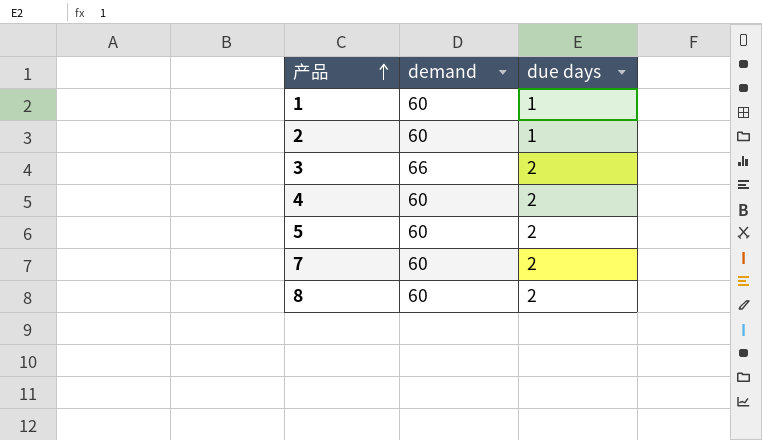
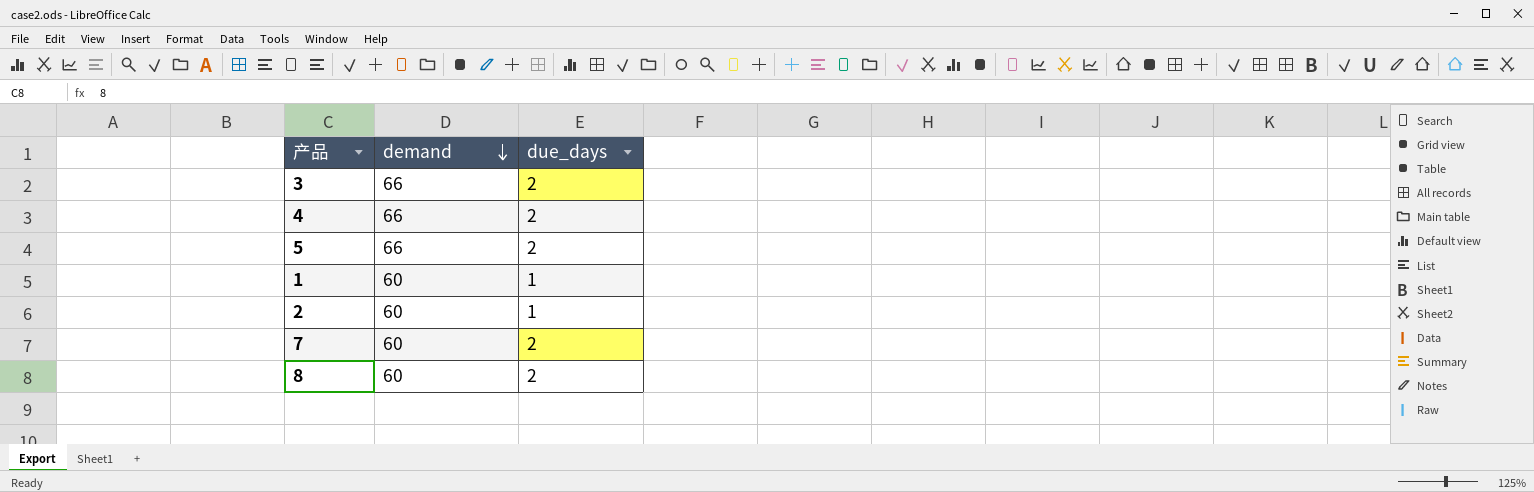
row order: 产品 ascending -> demand descending
column name: due days -> due_days
4 | demand: 60 -> 66
5 | demand: 60 -> 66

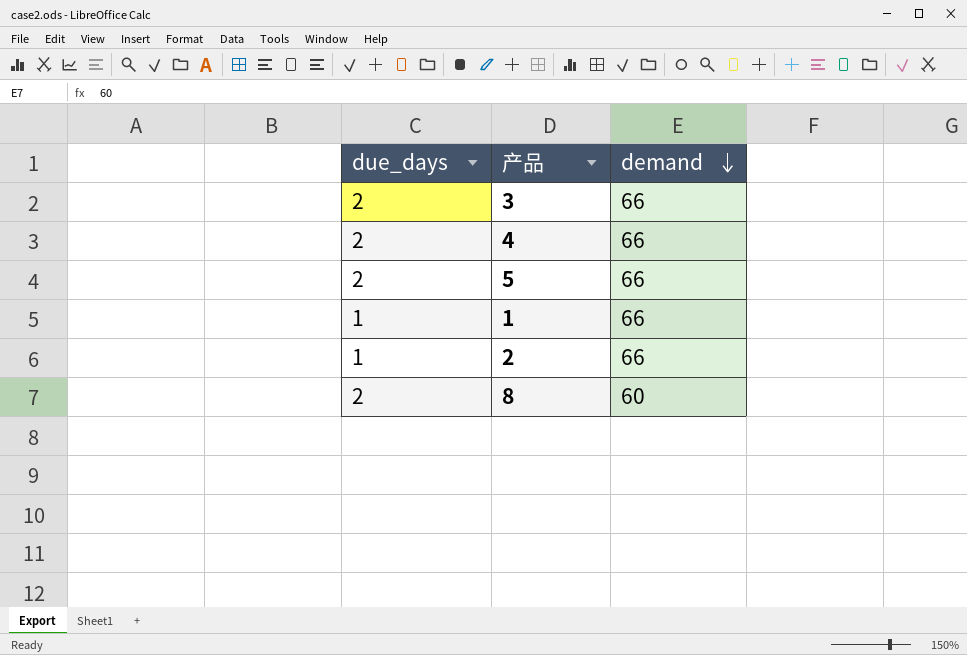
column due_days | position: 3 -> 1
row 7: 60 | 2 -> none
1 | demand: 60 -> 66
2 | demand: 60 -> 66

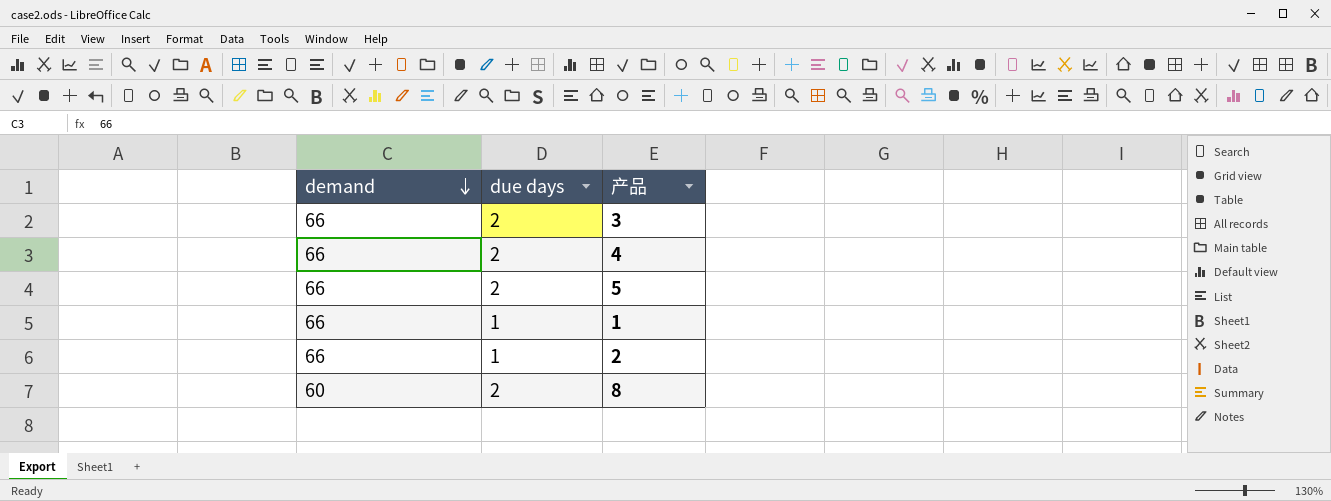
column demand | position: 3 -> 1
column name: due_days -> due days

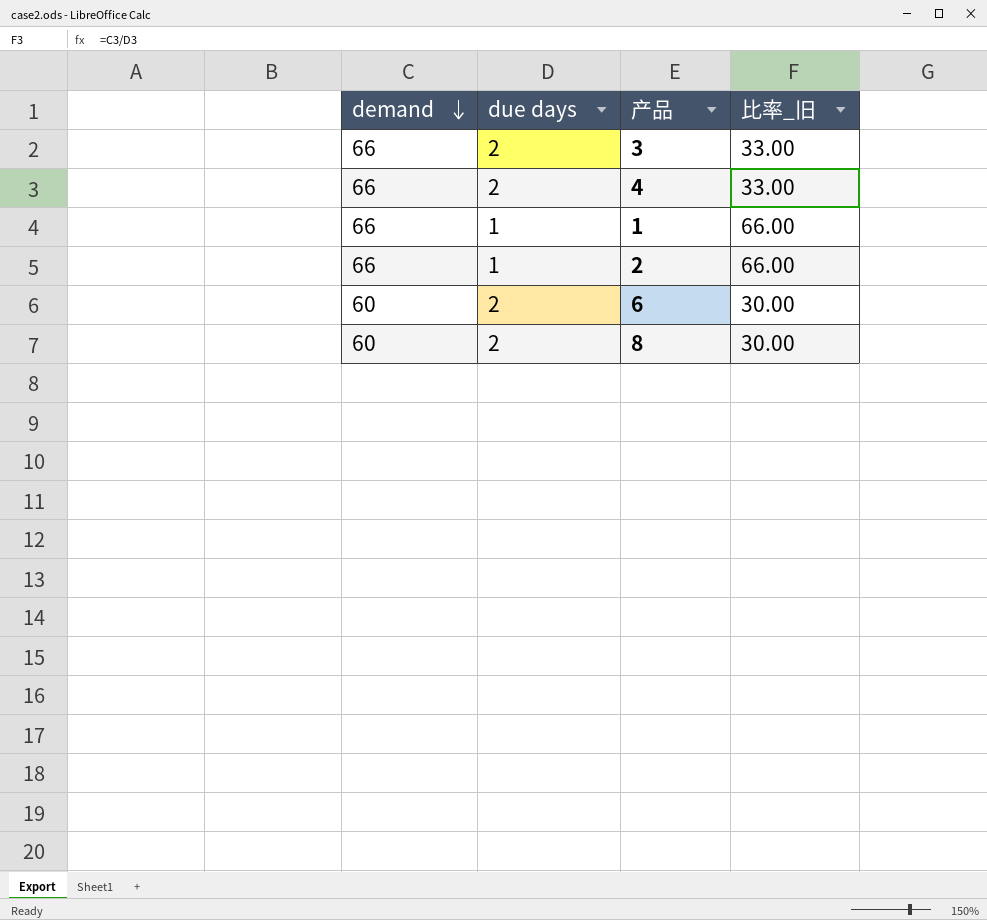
column 比率_旧 | formula: none -> [demand] / [due days]
row 5: 66 | 2 -> none
row 6: none -> 60 | 2 | 30.00

